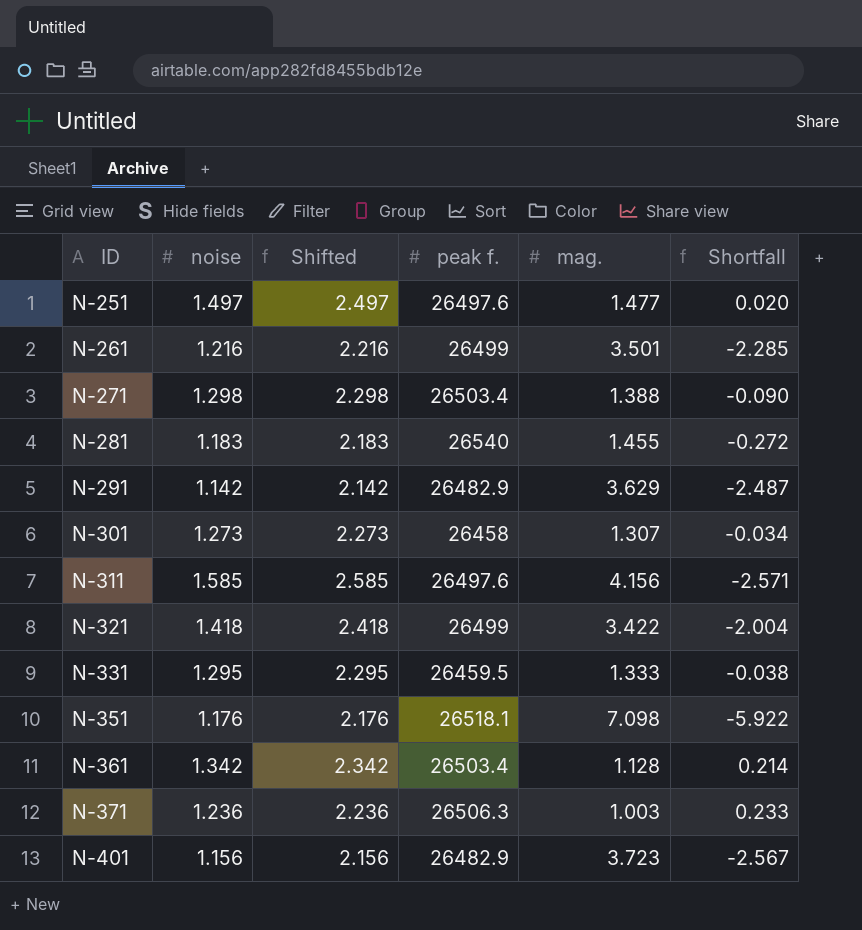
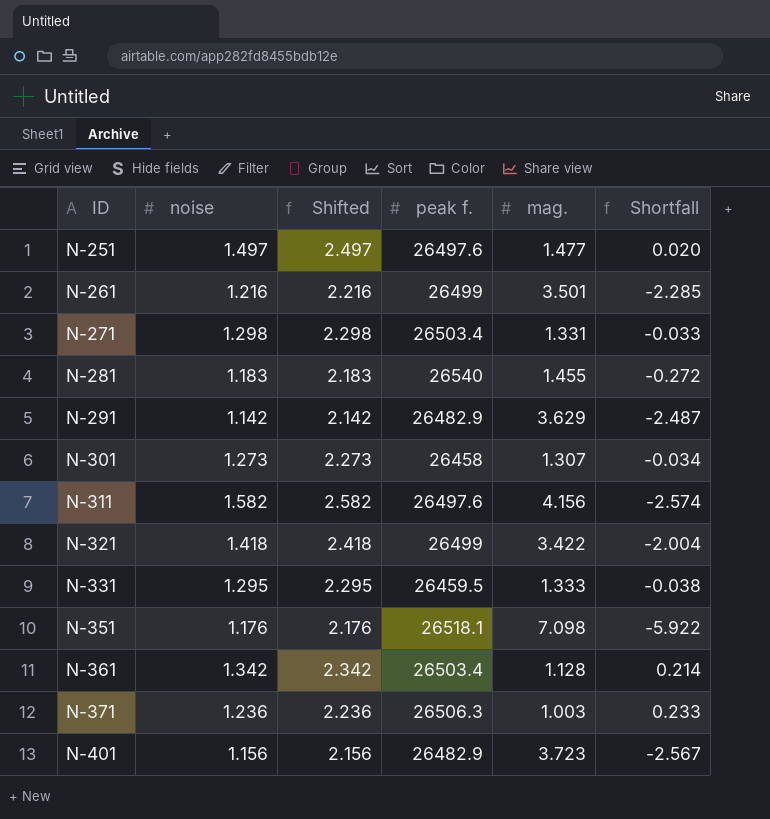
N-271 | mag.: 1.388 -> 1.331
N-271 | Shortfall: -0.090 -> -0.033
N-311 | noise: 1.585 -> 1.582
N-311 | Shifted: 2.585 -> 2.582
N-311 | Shortfall: -2.571 -> -2.574

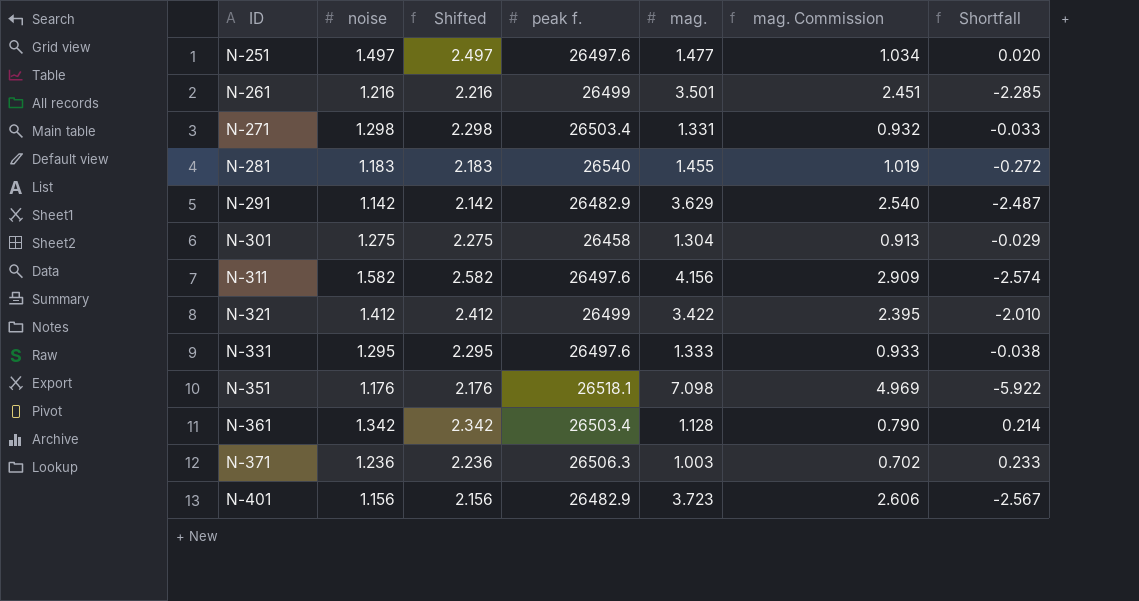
column mag. Commission | formula: none -> [mag.] * 0.7
N-301 | noise: 1.273 -> 1.275
N-301 | Shifted: 2.273 -> 2.275
N-301 | mag.: 1.307 -> 1.304
N-301 | Shortfall: -0.034 -> -0.029
N-321 | noise: 1.418 -> 1.412
N-321 | Shifted: 2.418 -> 2.412
N-321 | Shortfall: -2.004 -> -2.010
N-331 | peak f.: 26459.5 -> 26497.6

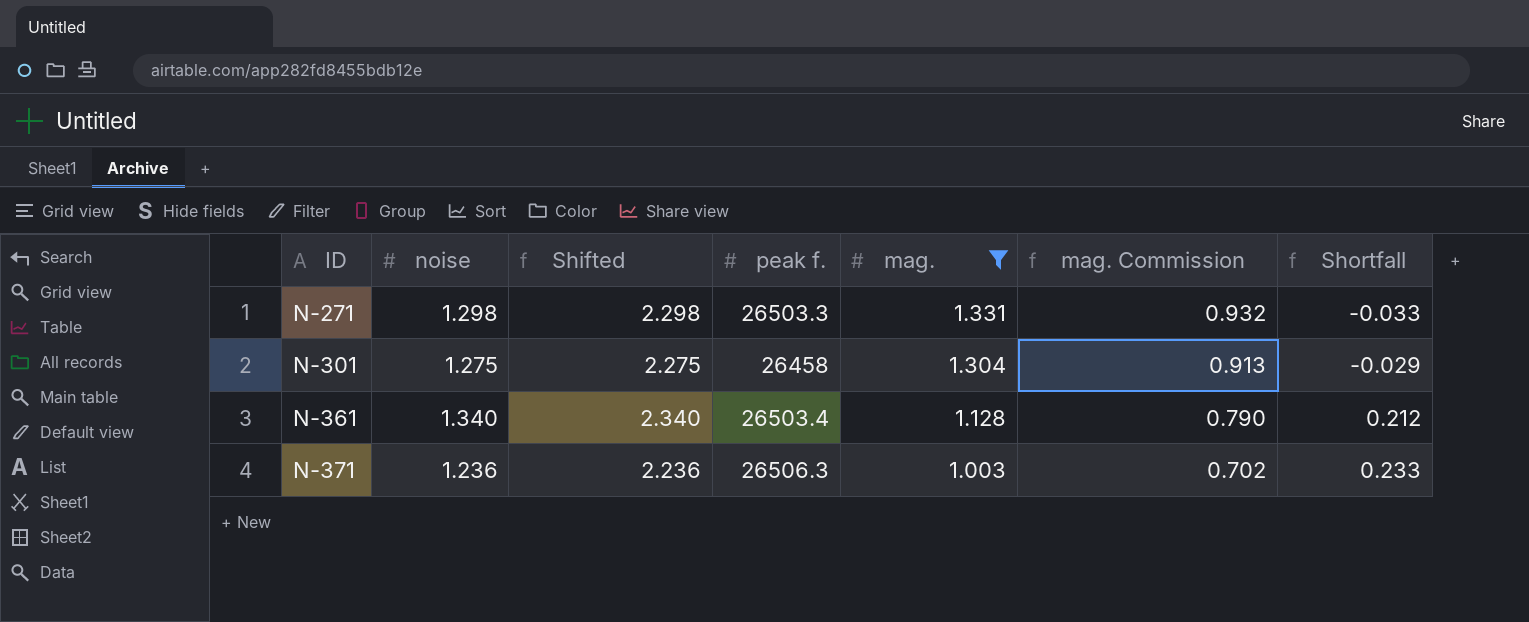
filter: none -> mag. <= 1.331
N-271 | peak f.: 26503.4 -> 26503.3
N-361 | noise: 1.342 -> 1.340
N-361 | Shifted: 2.342 -> 2.340
N-361 | Shortfall: 0.214 -> 0.212

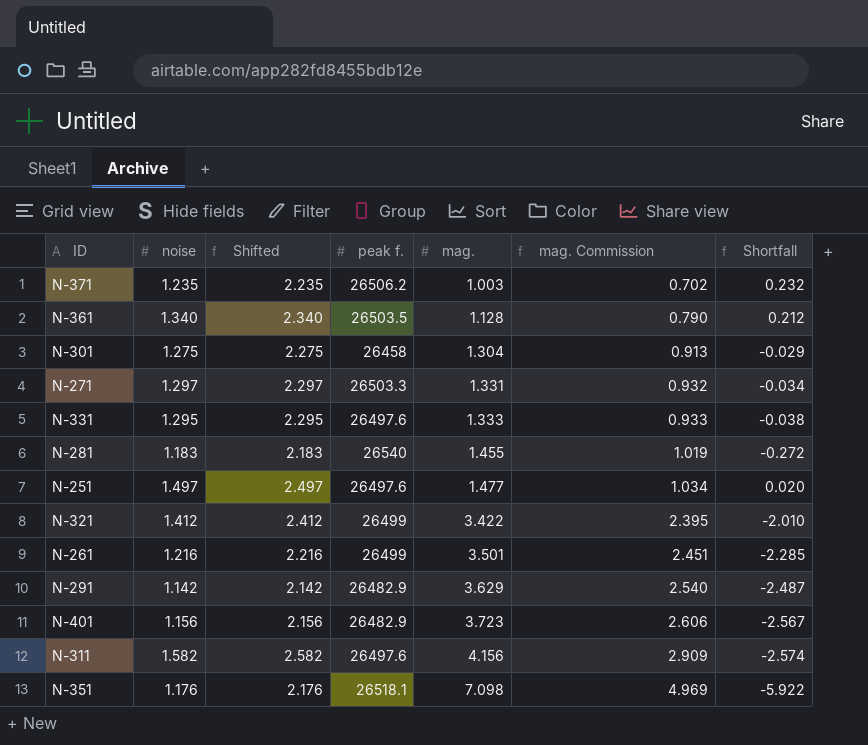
filter: mag. <= 1.331 -> none
row order: ID ascending -> mag. ascending
N-371 | noise: 1.236 -> 1.235
N-371 | Shifted: 2.236 -> 2.235
N-371 | peak f.: 26506.3 -> 26506.2
N-371 | Shortfall: 0.233 -> 0.232
N-361 | peak f.: 26503.4 -> 26503.5
N-271 | noise: 1.298 -> 1.297
N-271 | Shifted: 2.298 -> 2.297
N-271 | Shortfall: -0.033 -> -0.034

